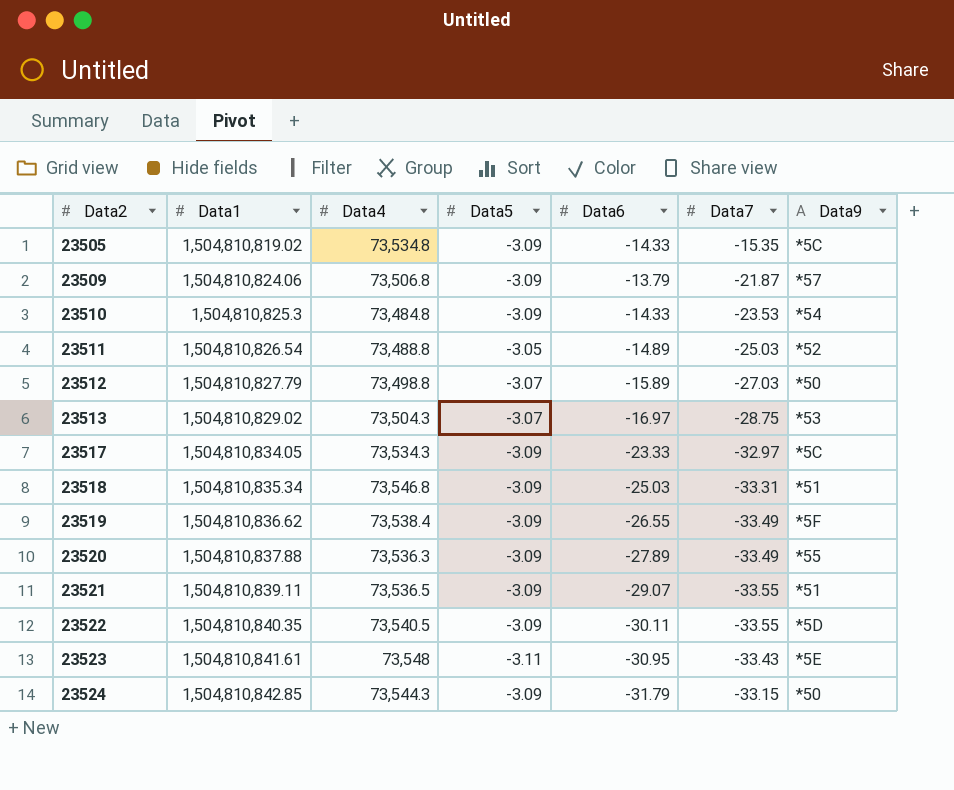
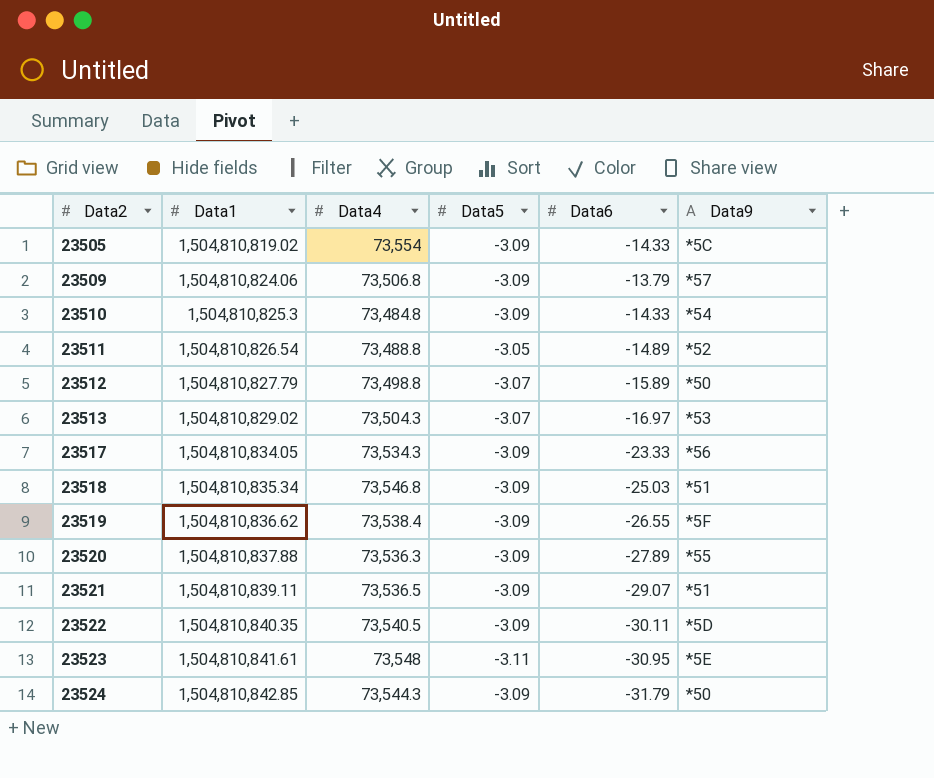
column Data7 | position: 6 -> none
23505 | Data4: 73,534.8 -> 73,554
23517 | Data9: *5C -> *56

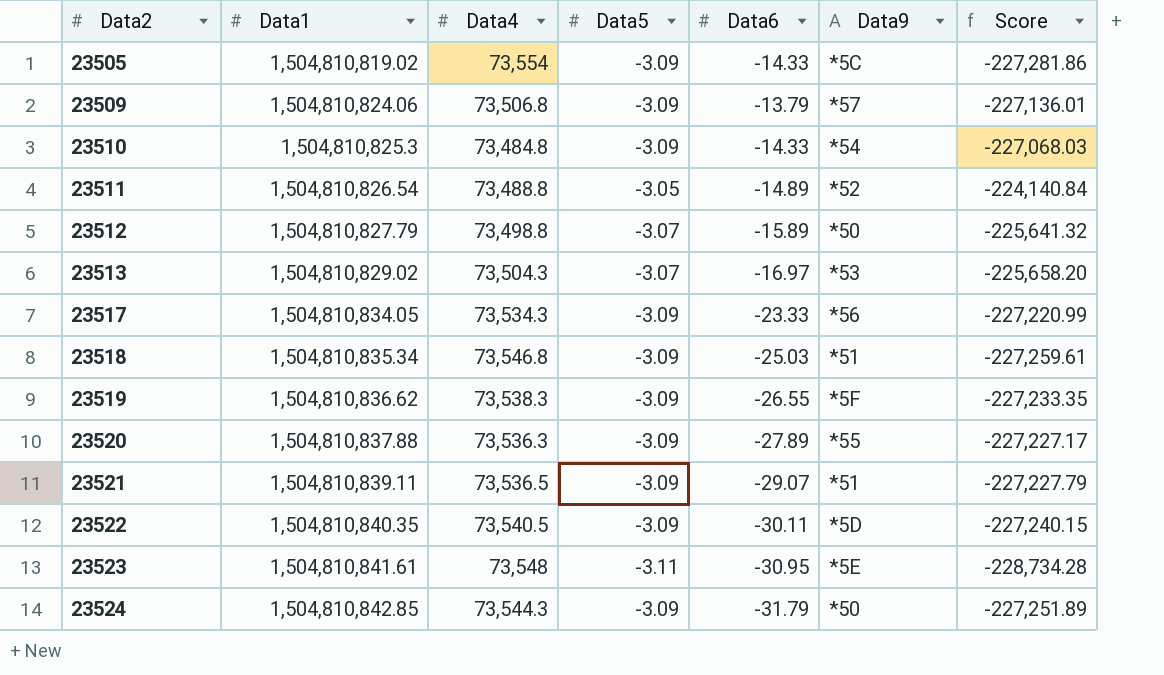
column Score | formula: none -> [Data4] * [Data5]
23519 | Data4: 73,538.4 -> 73,538.3

